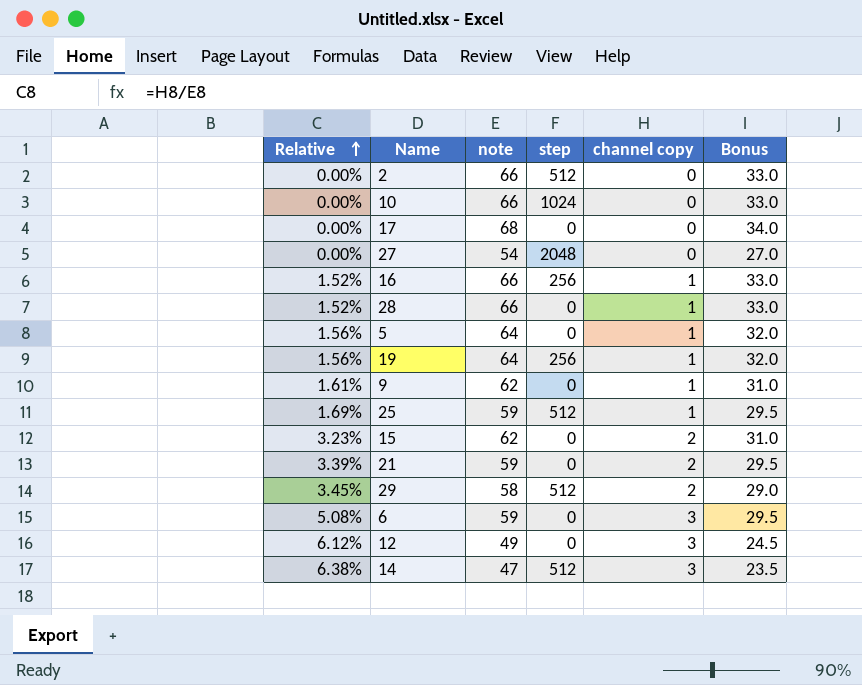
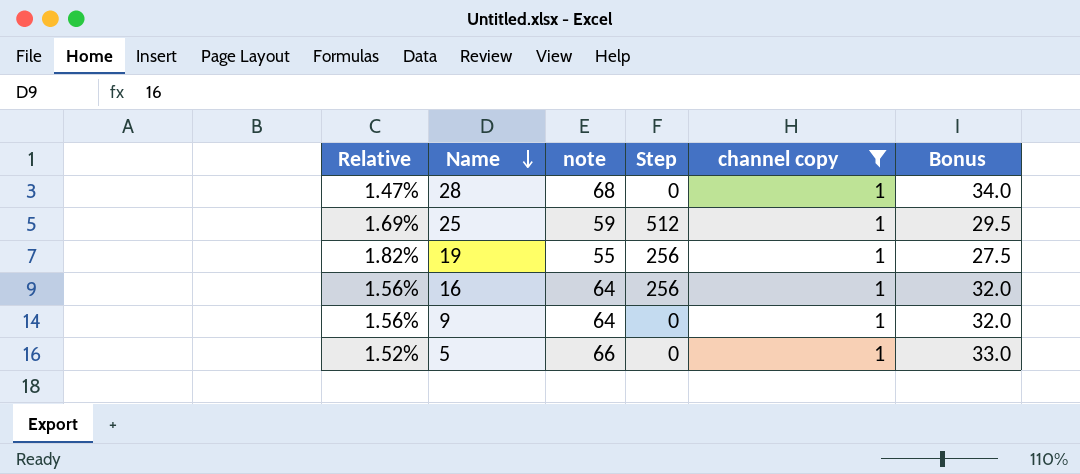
filter: none -> channel copy = 1
row order: Relative ascending -> Name descending
column name: step -> Step
28 | Relative: 1.52% -> 1.47%
28 | note: 66 -> 68
28 | Bonus: 33.0 -> 34.0
19 | Relative: 1.56% -> 1.82%
19 | note: 64 -> 55
19 | Bonus: 32.0 -> 27.5
16 | Relative: 1.52% -> 1.56%
16 | note: 66 -> 64
16 | Bonus: 33.0 -> 32.0
9 | Relative: 1.61% -> 1.56%
9 | note: 62 -> 64
9 | Bonus: 31.0 -> 32.0
5 | Relative: 1.56% -> 1.52%
5 | note: 64 -> 66
5 | Bonus: 32.0 -> 33.0

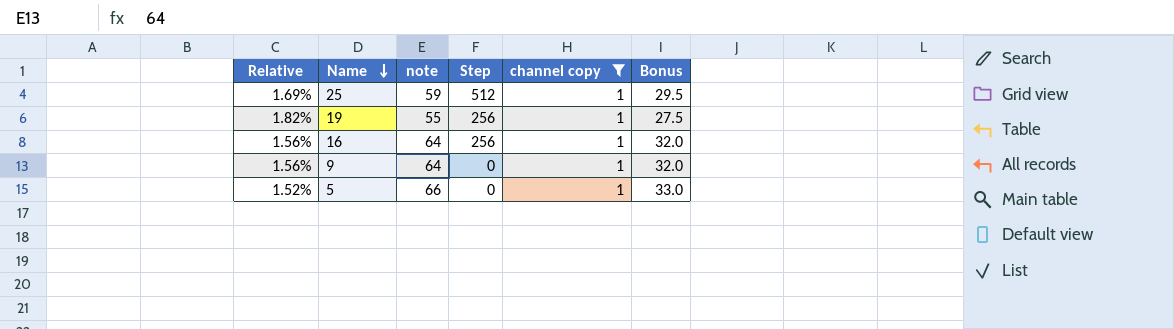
row 28: 1.47% | 68 | 0 | 1 | 34.0 -> none

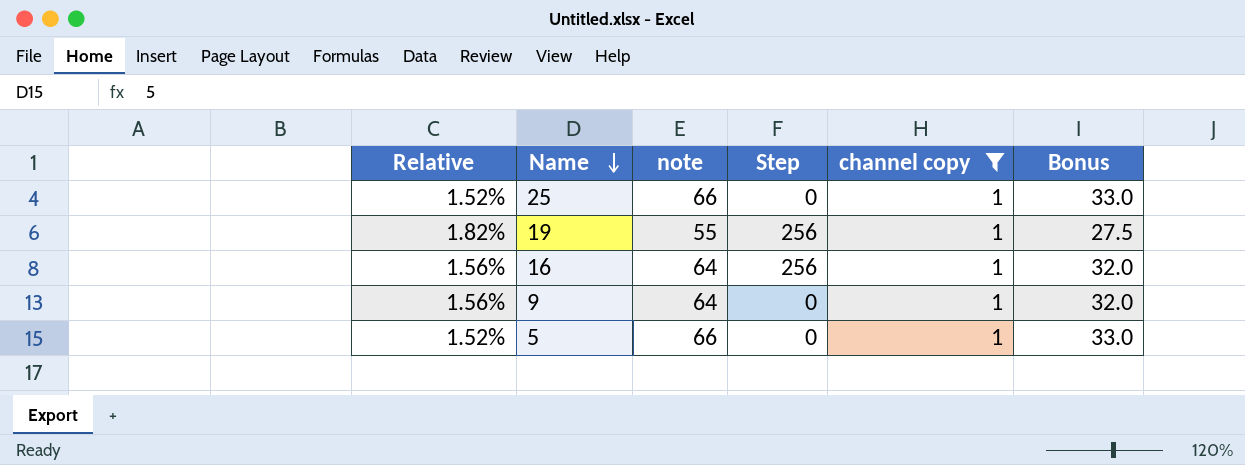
25 | Relative: 1.69% -> 1.52%
25 | note: 59 -> 66
25 | Step: 512 -> 0
25 | Bonus: 29.5 -> 33.0

